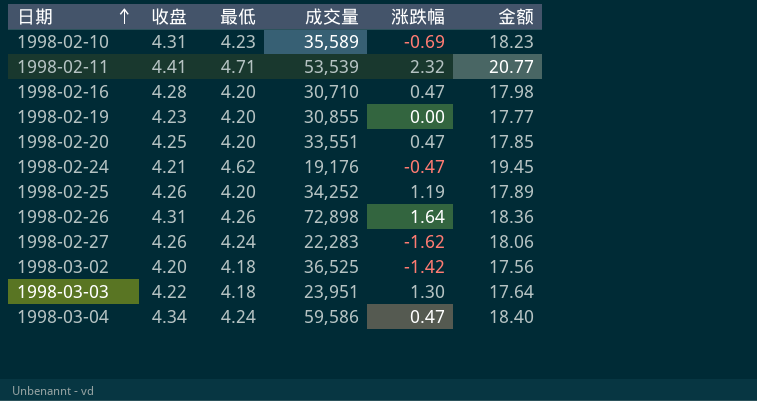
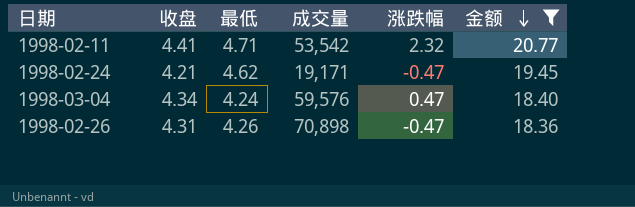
filter: none -> 金额 >= 18.36
row order: 日期 ascending -> 金额 descending
1998-02-11 | 成交量: 53,539 -> 53,542
1998-02-24 | 成交量: 19,176 -> 19,171
1998-03-04 | 成交量: 59,586 -> 59,576
1998-02-26 | 成交量: 72,898 -> 70,898
1998-02-26 | 涨跌幅: 1.64 -> -0.47

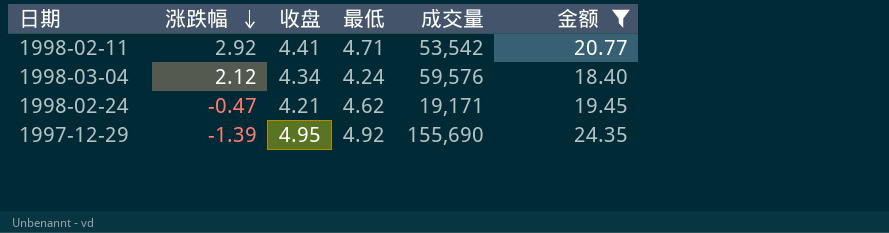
row order: 金额 descending -> 涨跌幅 descending
column 涨跌幅 | position: 5 -> 2
row 1998-02-26: 4.31 | 4.26 | 70,898 | -0.47 | 18.36 -> none
1998-02-11 | 涨跌幅: 2.32 -> 2.92
1998-03-04 | 涨跌幅: 0.47 -> 2.12
row 1997-12-29: none -> -1.39 | 4.95 | 4.92 | 155,690 | 24.35

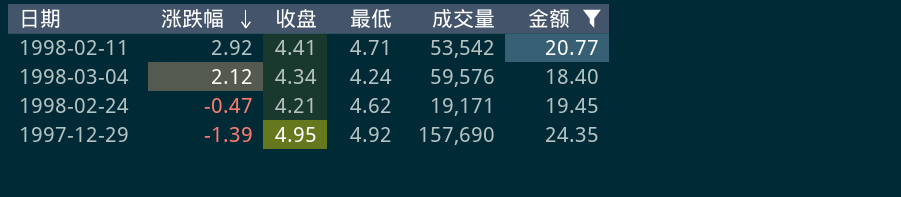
1997-12-29 | 成交量: 155,690 -> 157,690

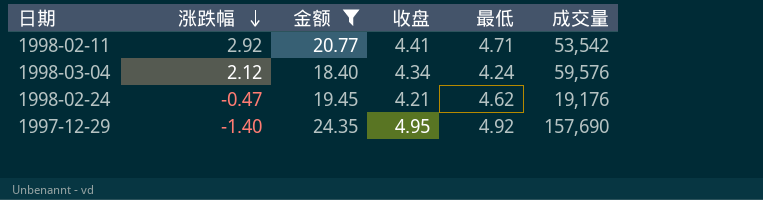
column 金额 | position: 6 -> 3
1998-02-24 | 成交量: 19,171 -> 19,176
1997-12-29 | 涨跌幅: -1.39 -> -1.40

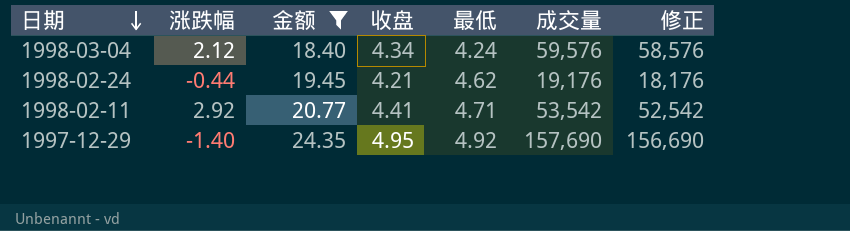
row order: 涨跌幅 descending -> 日期 descending
column 修正 | formula: none -> [成交量] - 1000
1998-02-24 | 涨跌幅: -0.47 -> -0.44

